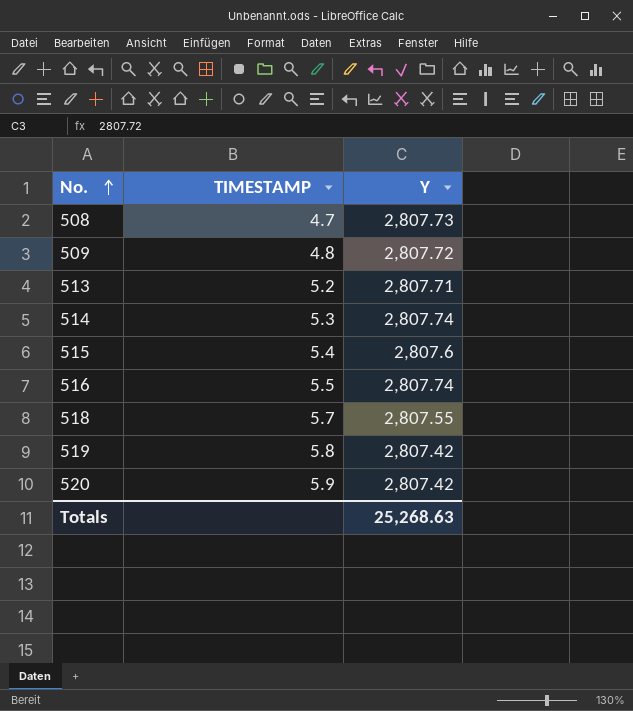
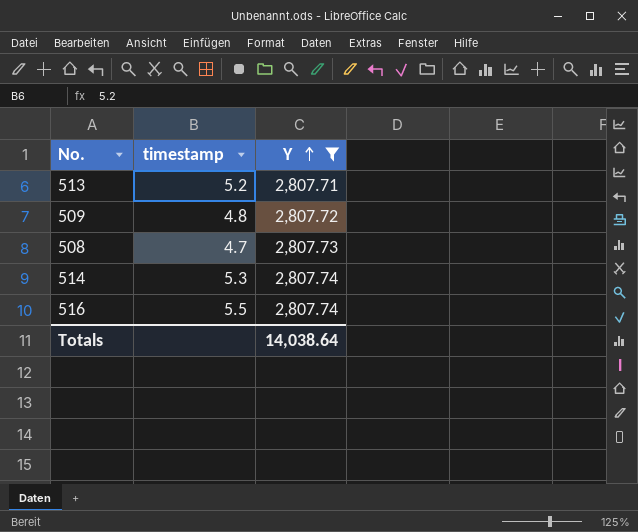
filter: none -> Y >= 2,807.71
row order: No. ascending -> Y ascending
column name: TIMESTAMP -> timestamp
Totals | Y: 25,268.63 -> 14,038.64

